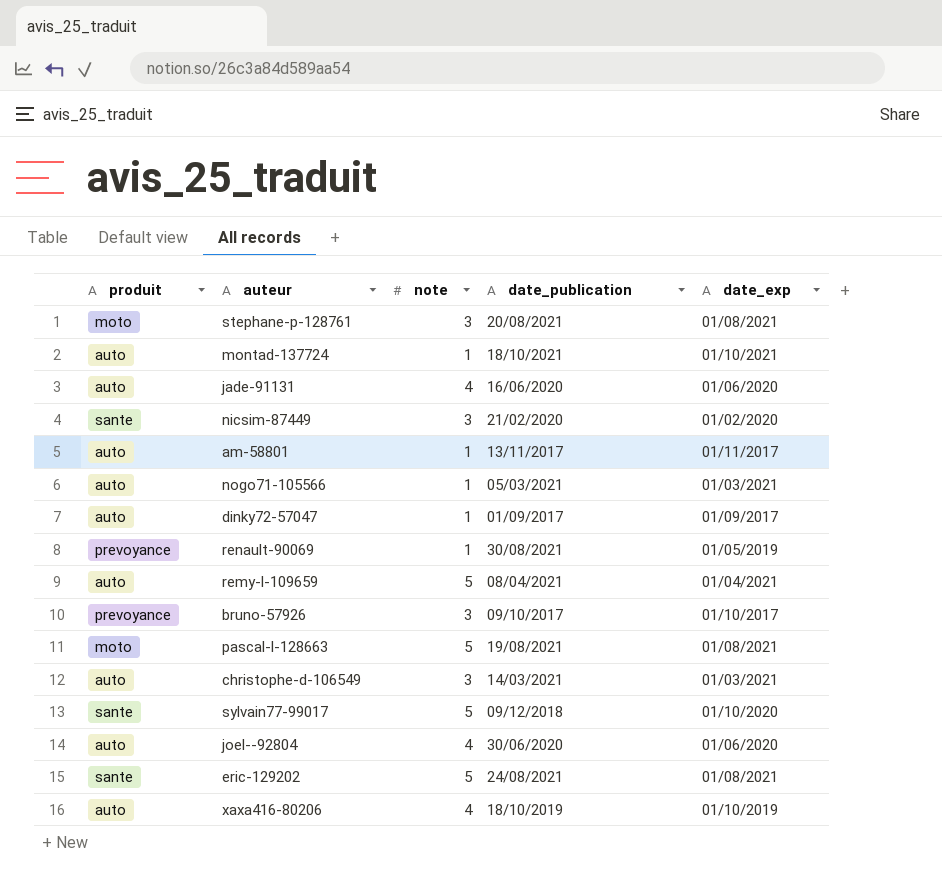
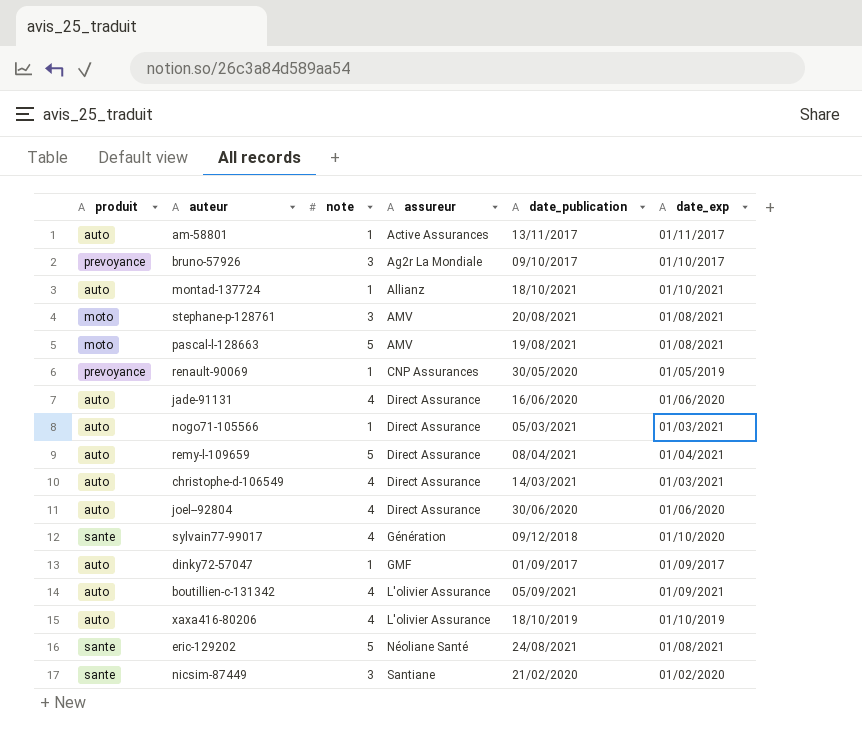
row order: none -> assureur ascending
column assureur | position: none -> 4
renault-90069 | date_publication: 30/08/2021 -> 30/05/2020
christophe-d-106549 | note: 3 -> 4
sylvain77-99017 | note: 5 -> 4
row boutillien-c-131342: none -> auto | 4 | L'olivier Assurance | 05/09/2021 | 01/09/2021

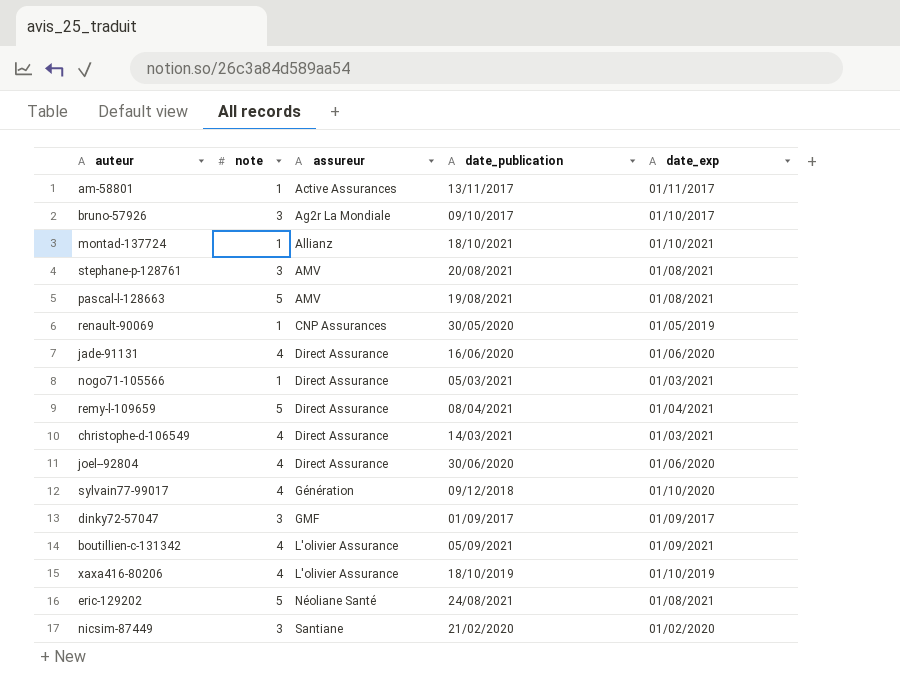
column produit | position: 1 -> none
dinky72-57047 | note: 1 -> 3

